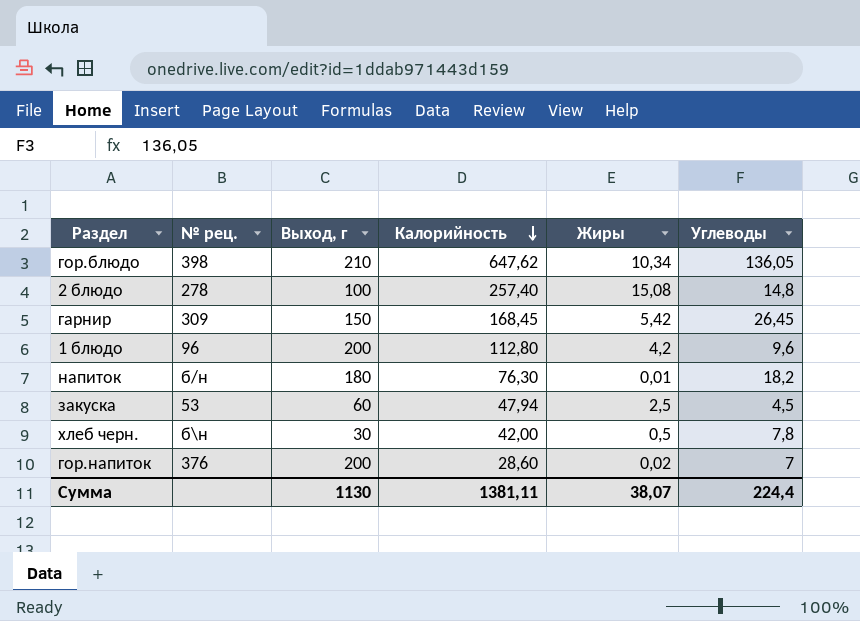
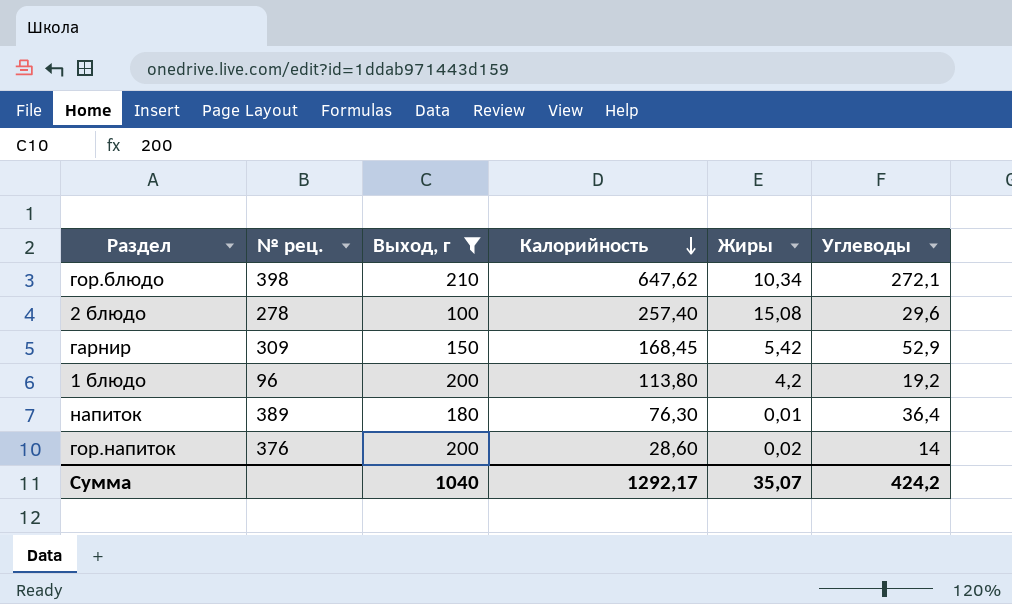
filter: none -> Выход, г >= 100
гор.блюдо | Углеводы: 136,05 -> 272,1
2 блюдо | Углеводы: 14,8 -> 29,6
гарнир | Углеводы: 26,45 -> 52,9
1 блюдо | Калорийность: 112,80 -> 113,80
1 блюдо | Углеводы: 9,6 -> 19,2
напиток | № рец.: б/н -> 389
напиток | Углеводы: 18,2 -> 36,4
гор.напиток | Углеводы: 7 -> 14
Сумма | Выход, г: 1130 -> 1040
Сумма | Калорийность: 1381,11 -> 1292,17
Сумма | Жиры: 38,07 -> 35,07
Сумма | Углеводы: 224,4 -> 424,2

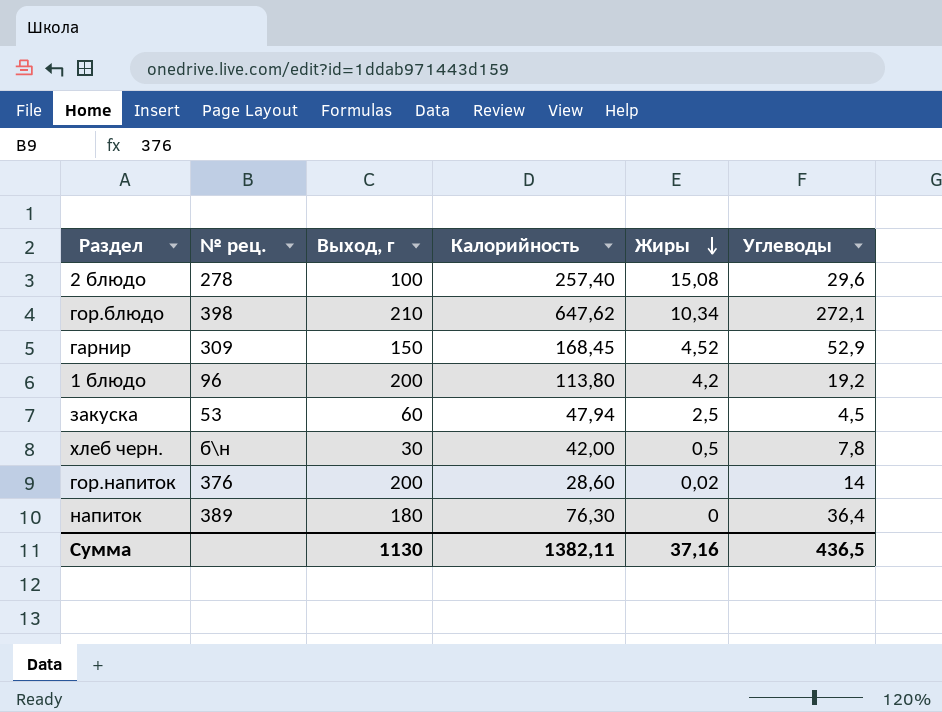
filter: Выход, г >= 100 -> none
row order: Калорийность descending -> Жиры descending
гарнир | Жиры: 5,42 -> 4,52
напиток | Жиры: 0,01 -> 0
Сумма | Выход, г: 1040 -> 1130
Сумма | Калорийность: 1292,17 -> 1382,11
Сумма | Жиры: 35,07 -> 37,16
Сумма | Углеводы: 424,2 -> 436,5

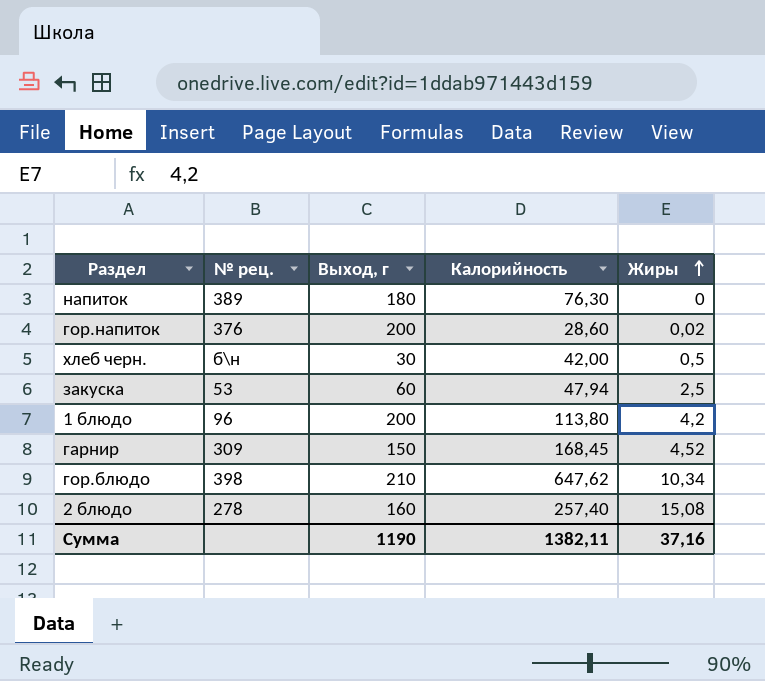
row order: Жиры descending -> Жиры ascending
column Углеводы | position: 6 -> none
2 блюдо | Выход, г: 100 -> 160
Сумма | Выход, г: 1130 -> 1190

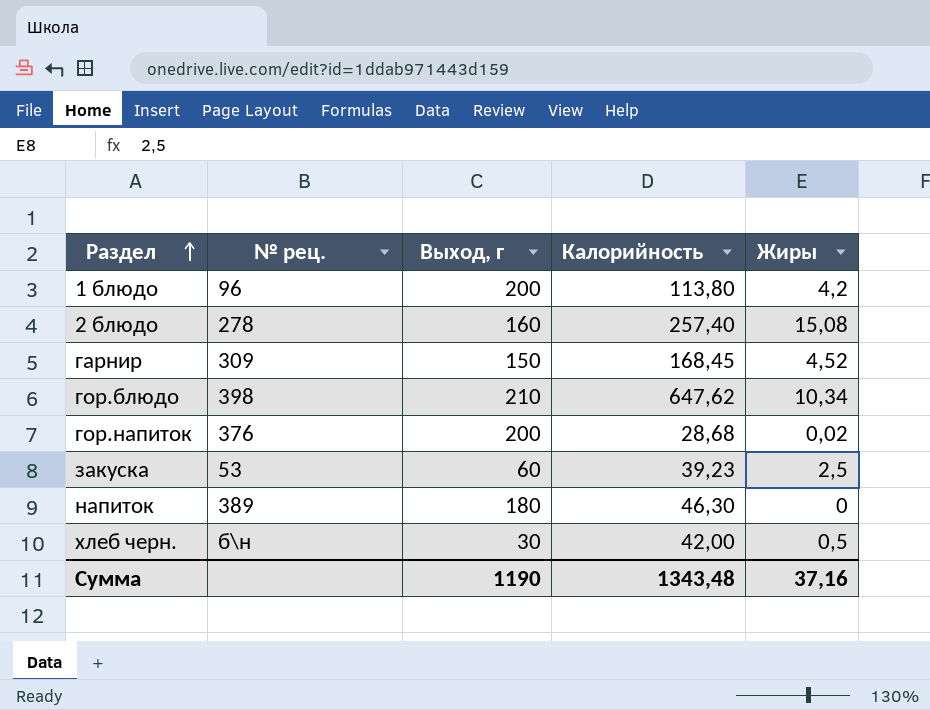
row order: Жиры ascending -> Раздел ascending
гор.напиток | Калорийность: 28,60 -> 28,68
закуска | Калорийность: 47,94 -> 39,23
напиток | Калорийность: 76,30 -> 46,30
Сумма | Калорийность: 1382,11 -> 1343,48

